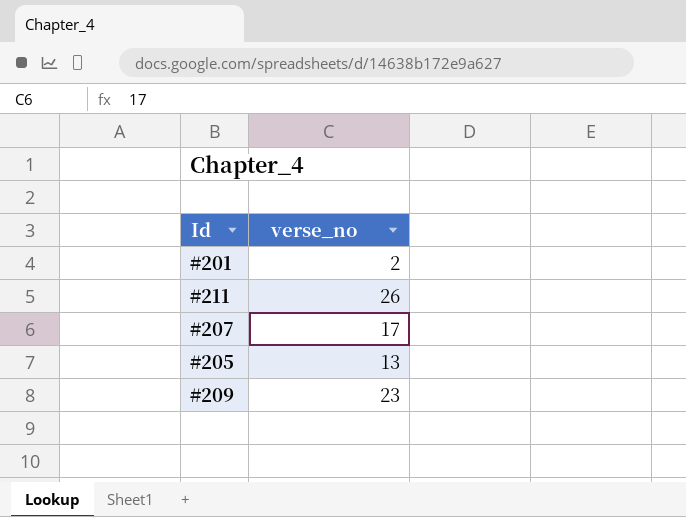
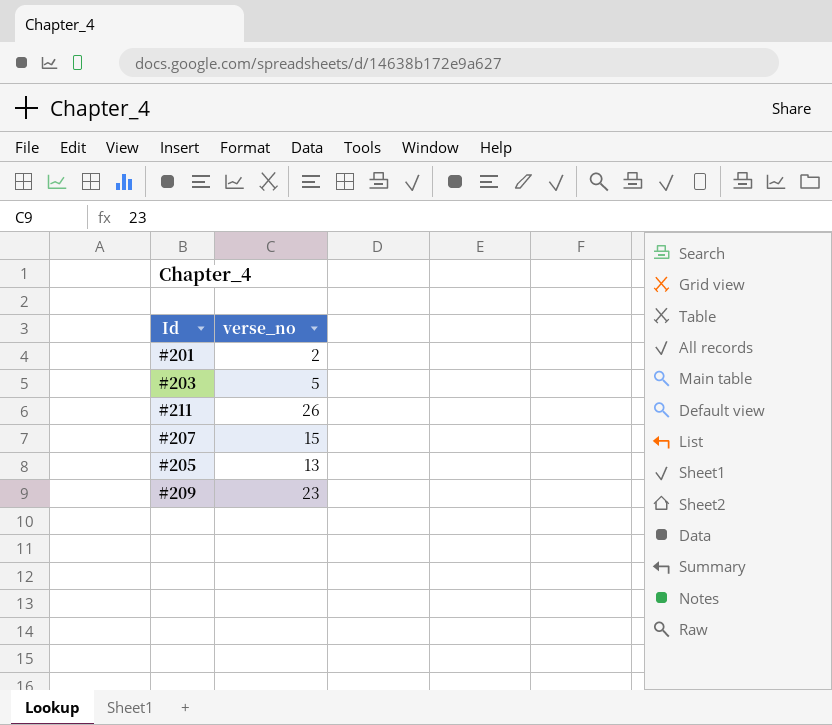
row #203: none -> 5
#207 | verse_no: 17 -> 15

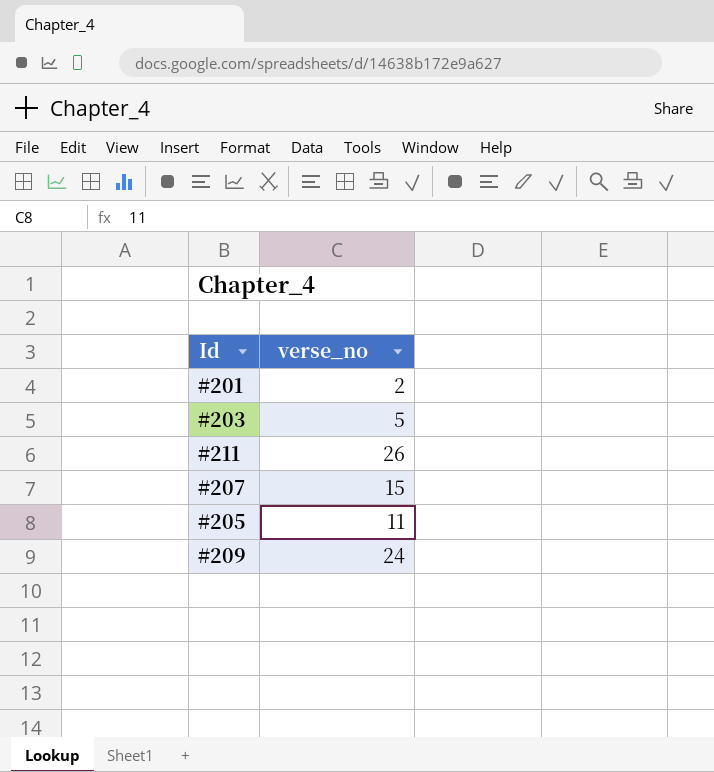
#205 | verse_no: 13 -> 11
#209 | verse_no: 23 -> 24

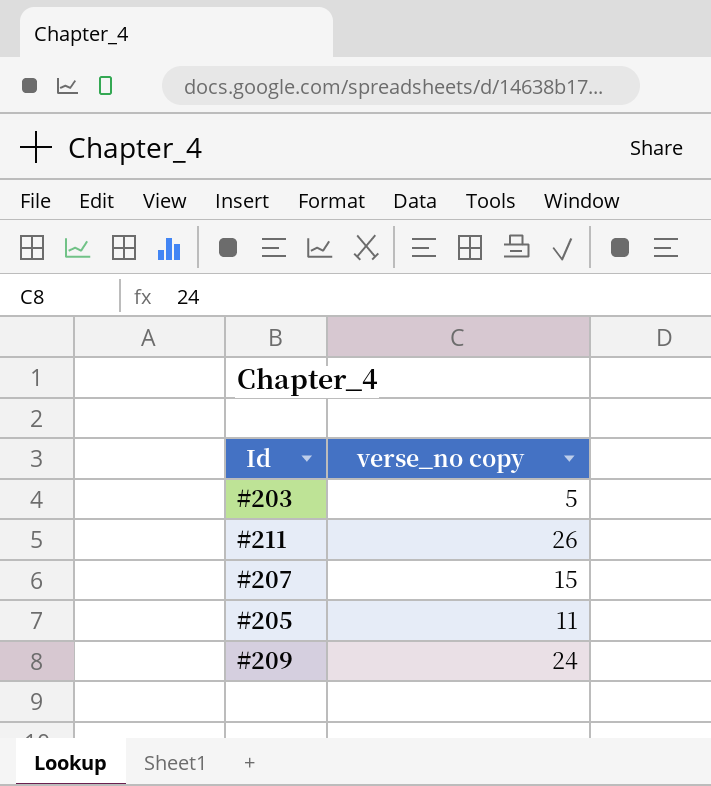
column name: verse_no -> verse_no copy
row #201: 2 -> none

